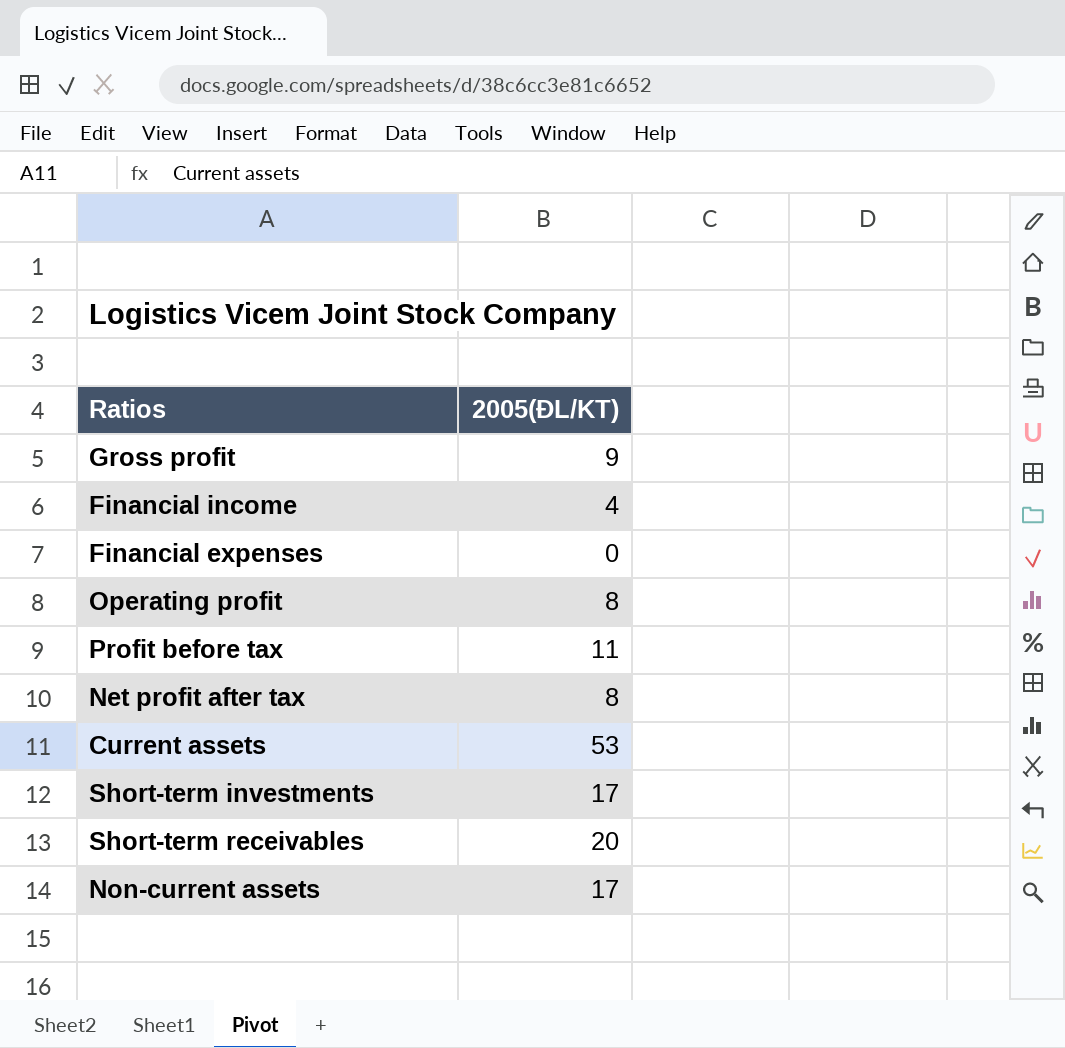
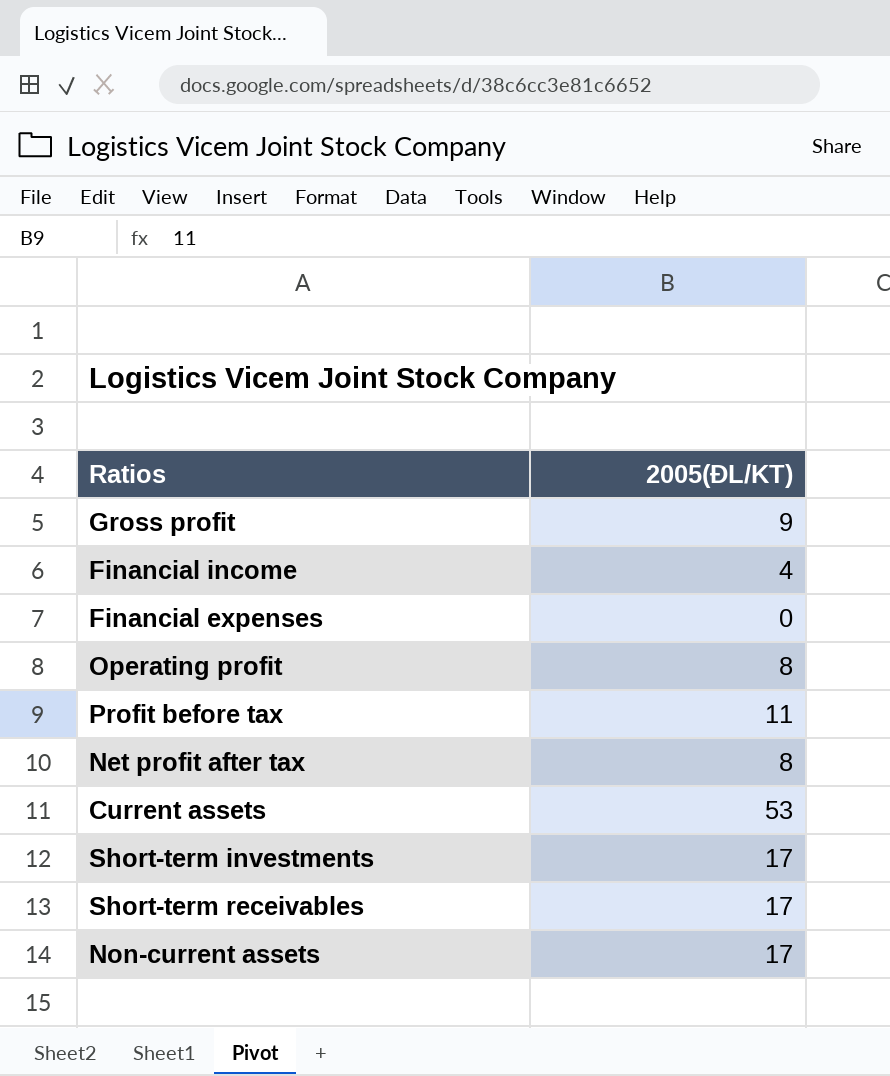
Short-term receivables | 2005(ĐL/KT): 20 -> 17

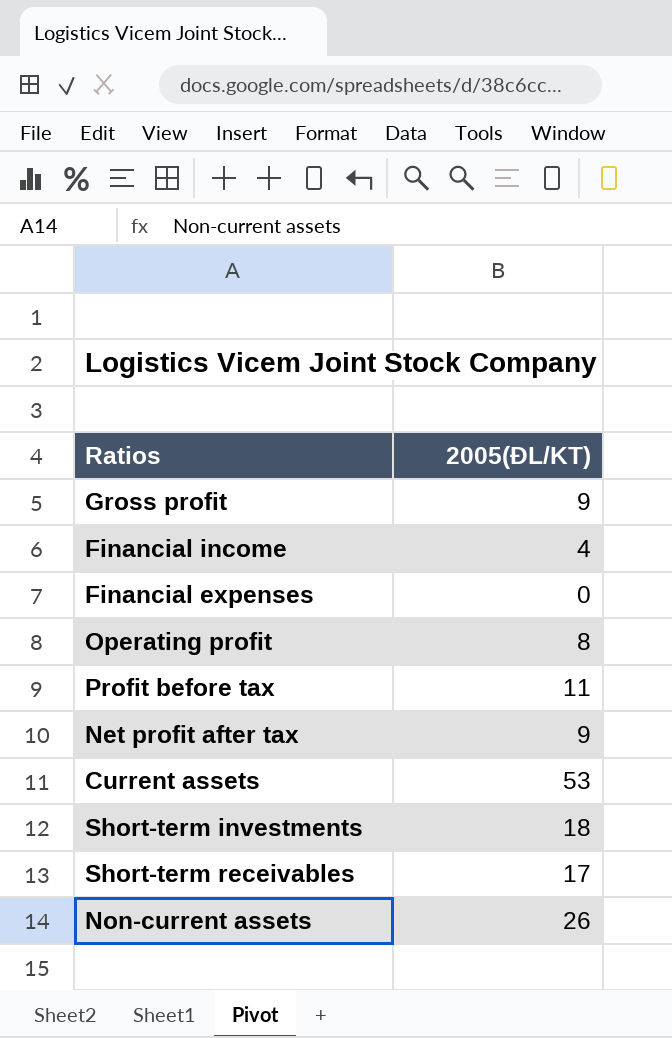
Net profit after tax | 2005(ĐL/KT): 8 -> 9
Short-term investments | 2005(ĐL/KT): 17 -> 18
Non-current assets | 2005(ĐL/KT): 17 -> 26

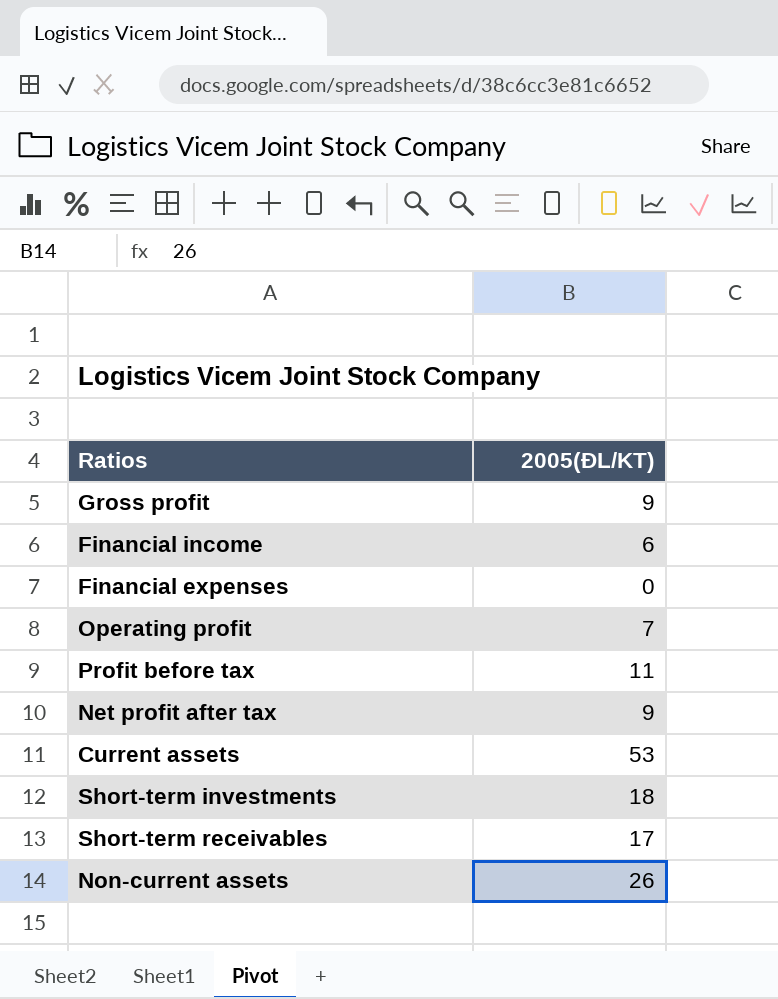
Financial income | 2005(ĐL/KT): 4 -> 6
Operating profit | 2005(ĐL/KT): 8 -> 7

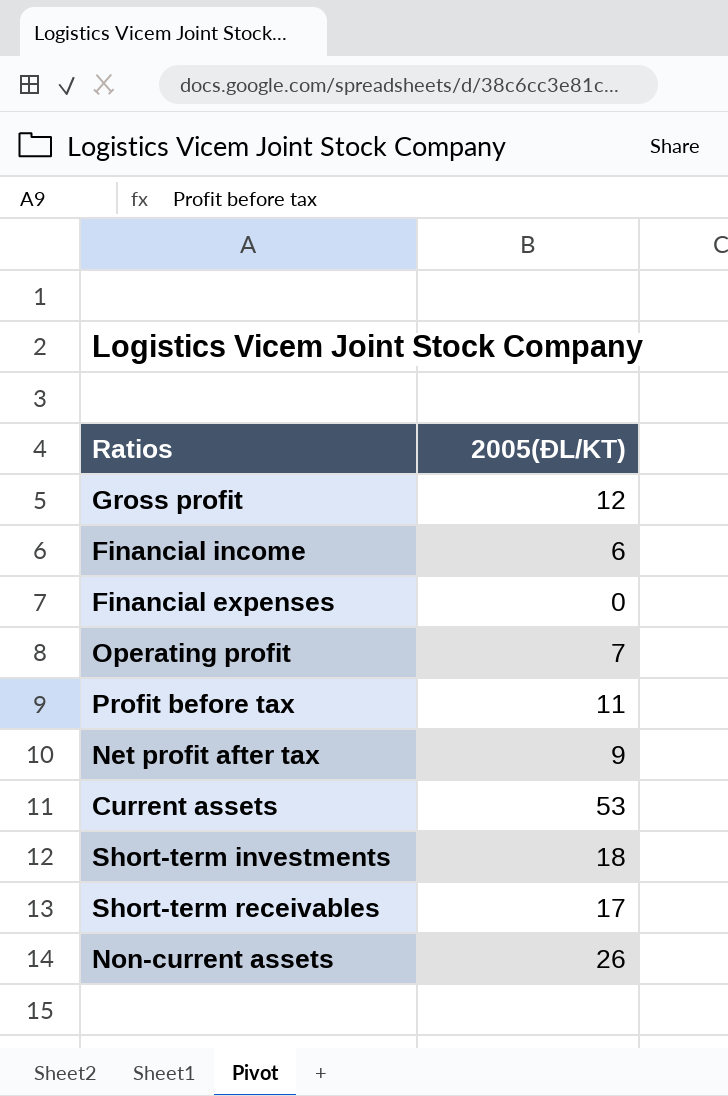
Gross profit | 2005(ĐL/KT): 9 -> 12

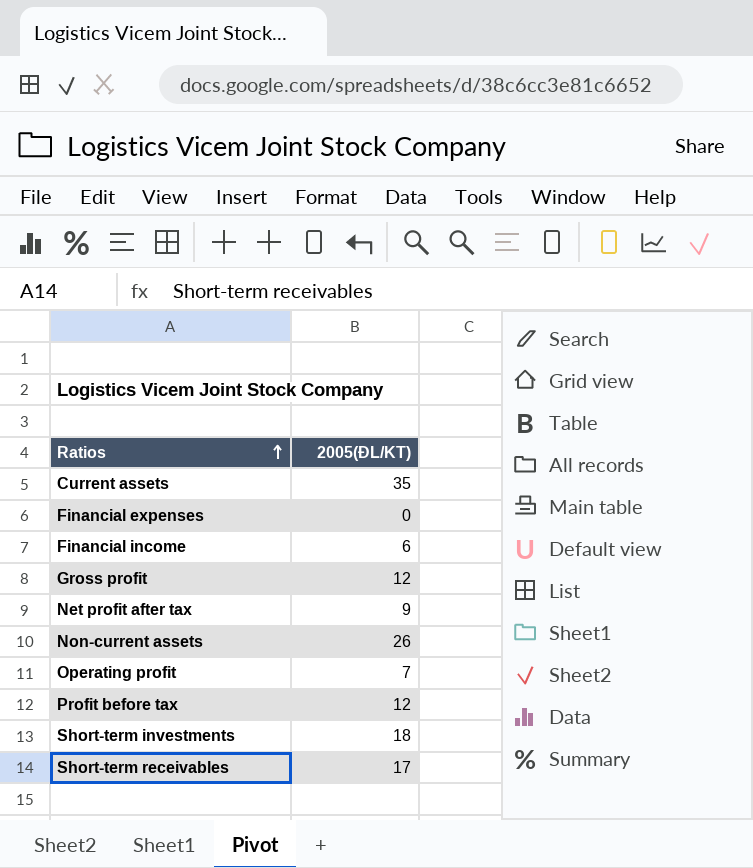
row order: none -> Ratios ascending
Current assets | 2005(ĐL/KT): 53 -> 35
Profit before tax | 2005(ĐL/KT): 11 -> 12

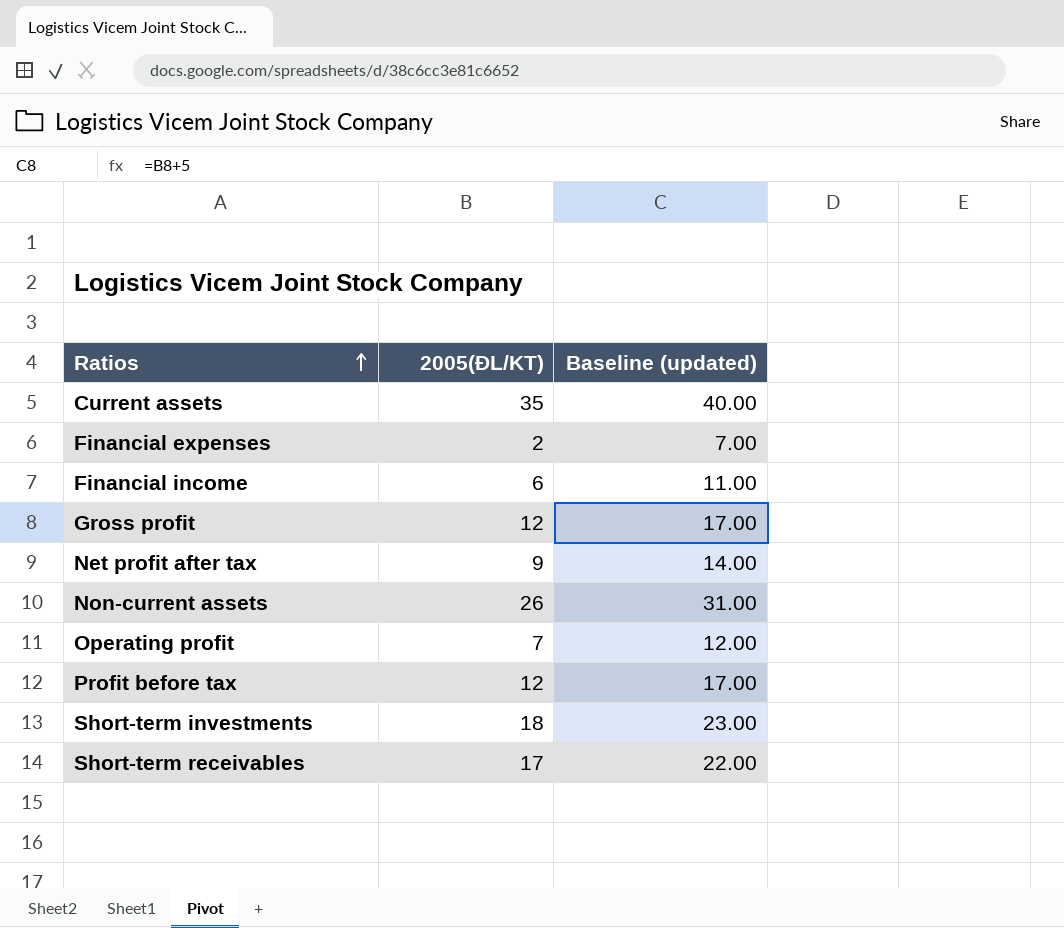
column Baseline (updated) | formula: none -> [2005(ĐL/KT)] + 5
Financial expenses | 2005(ĐL/KT): 0 -> 2

